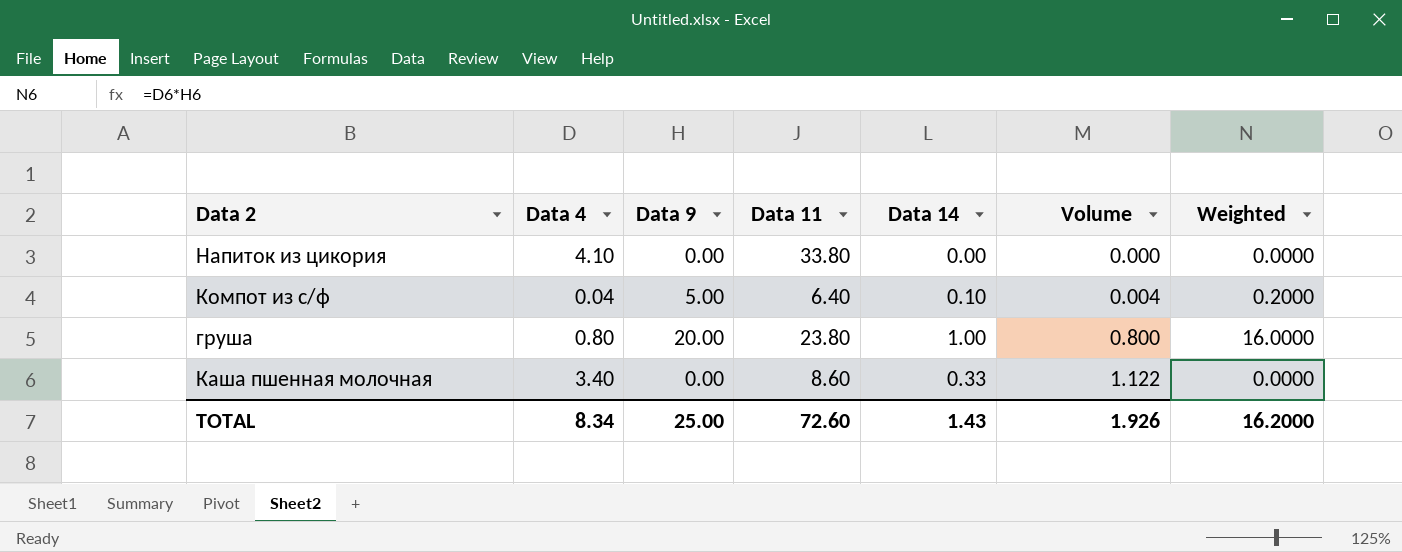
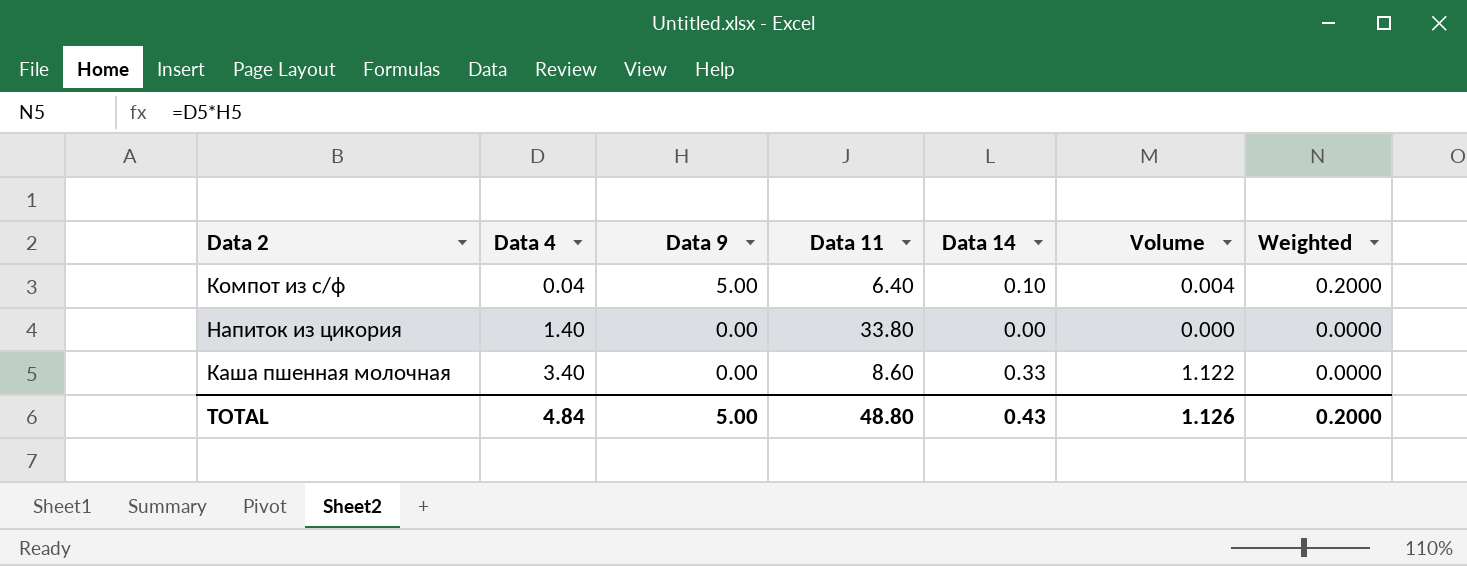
row order: Volume ascending -> Data 4 ascending
row груша: 0.80 | 20.00 | 23.80 | 1.00 | 0.800 | 16.0000 -> none
Напиток из цикория | Data 4: 4.10 -> 1.40
TOTAL | Data 4: 8.34 -> 4.84
TOTAL | Data 9: 25.00 -> 5.00
TOTAL | Data 11: 72.60 -> 48.80
TOTAL | Data 14: 1.43 -> 0.43
TOTAL | Volume: 1.926 -> 1.126
TOTAL | Weighted: 16.2000 -> 0.2000

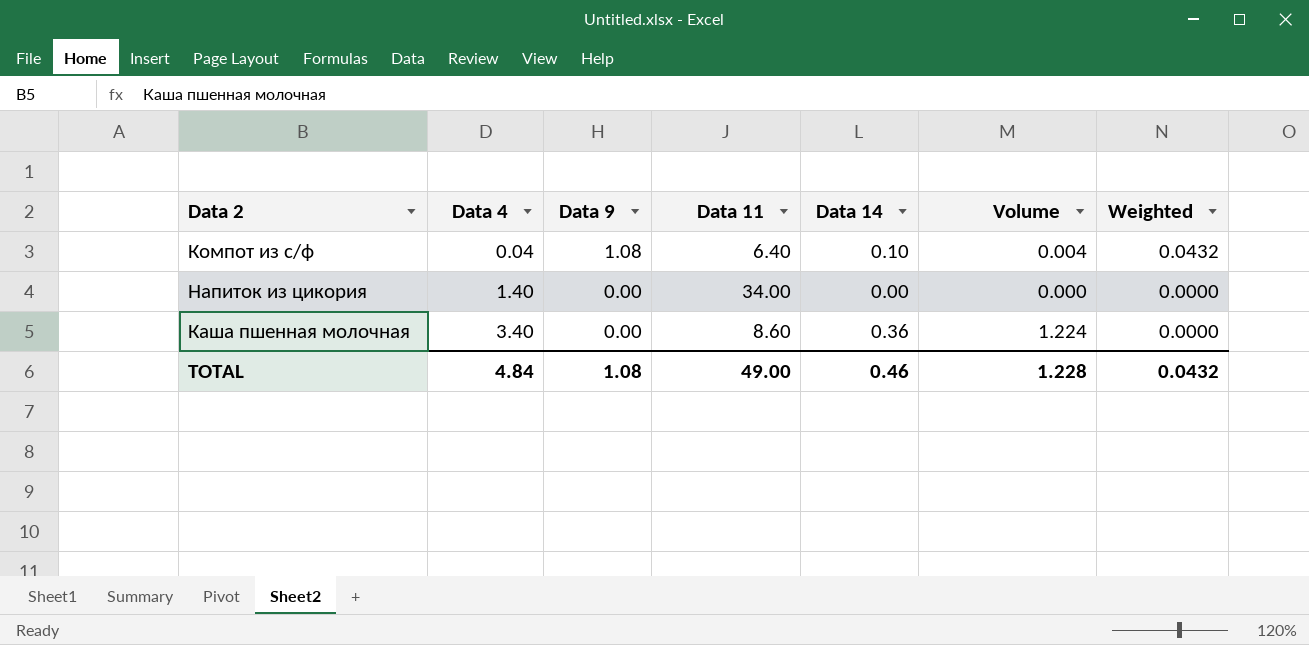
Компот из с/ф | Data 9: 5.00 -> 1.08
Компот из с/ф | Weighted: 0.2000 -> 0.0432
Напиток из цикория | Data 11: 33.80 -> 34.00
Каша пшенная молочная | Data 14: 0.33 -> 0.36
Каша пшенная молочная | Volume: 1.122 -> 1.224
TOTAL | Data 9: 5.00 -> 1.08
TOTAL | Data 11: 48.80 -> 49.00
TOTAL | Data 14: 0.43 -> 0.46
TOTAL | Volume: 1.126 -> 1.228
TOTAL | Weighted: 0.2000 -> 0.0432

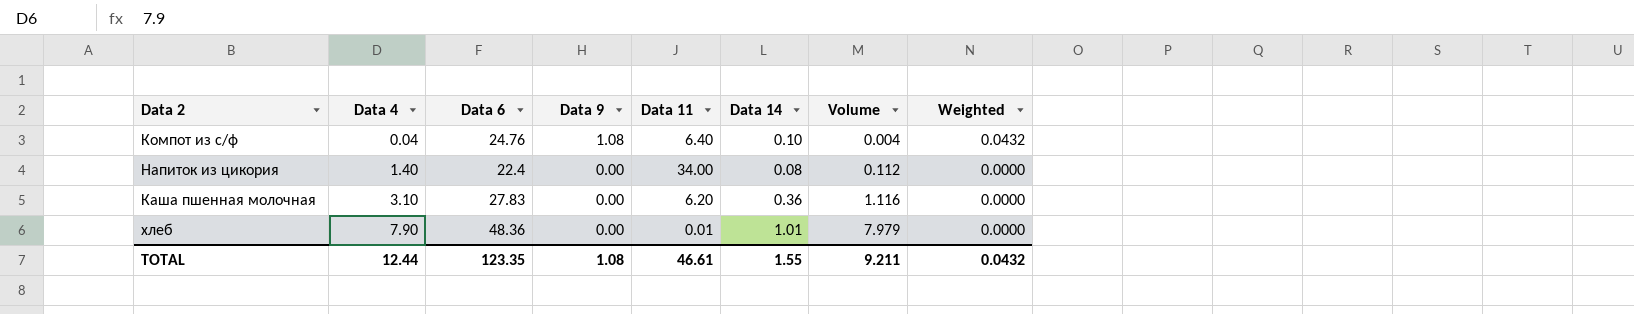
column Data 6 | position: none -> 3
Напиток из цикория | Data 14: 0.00 -> 0.08
Напиток из цикория | Volume: 0.000 -> 0.112
Каша пшенная молочная | Data 4: 3.40 -> 3.10
Каша пшенная молочная | Data 11: 8.60 -> 6.20
Каша пшенная молочная | Volume: 1.224 -> 1.116
row хлеб: none -> 7.90 | 48.36 | 0.00 | 0.01 | 1.01 | 7.979 | 0.0000
TOTAL | Data 4: 4.84 -> 12.44
TOTAL | Data 11: 49.00 -> 46.61
TOTAL | Data 14: 0.46 -> 1.55
TOTAL | Volume: 1.228 -> 9.211

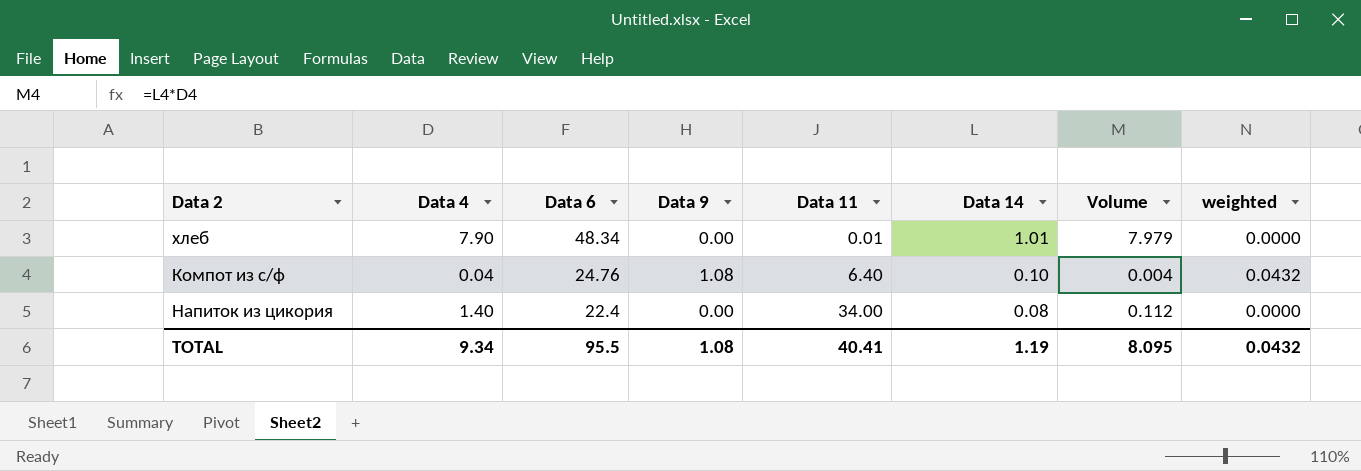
row order: Data 4 ascending -> Data 6 descending
column name: Weighted -> weighted
row Каша пшенная молочная: 3.10 | 27.83 | 0.00 | 6.20 | 0.36 | 1.116 | 0.0000 -> none
хлеб | Data 6: 48.36 -> 48.34
TOTAL | Data 4: 12.44 -> 9.34
TOTAL | Data 6: 123.35 -> 95.5
TOTAL | Data 11: 46.61 -> 40.41
TOTAL | Data 14: 1.55 -> 1.19
TOTAL | Volume: 9.211 -> 8.095

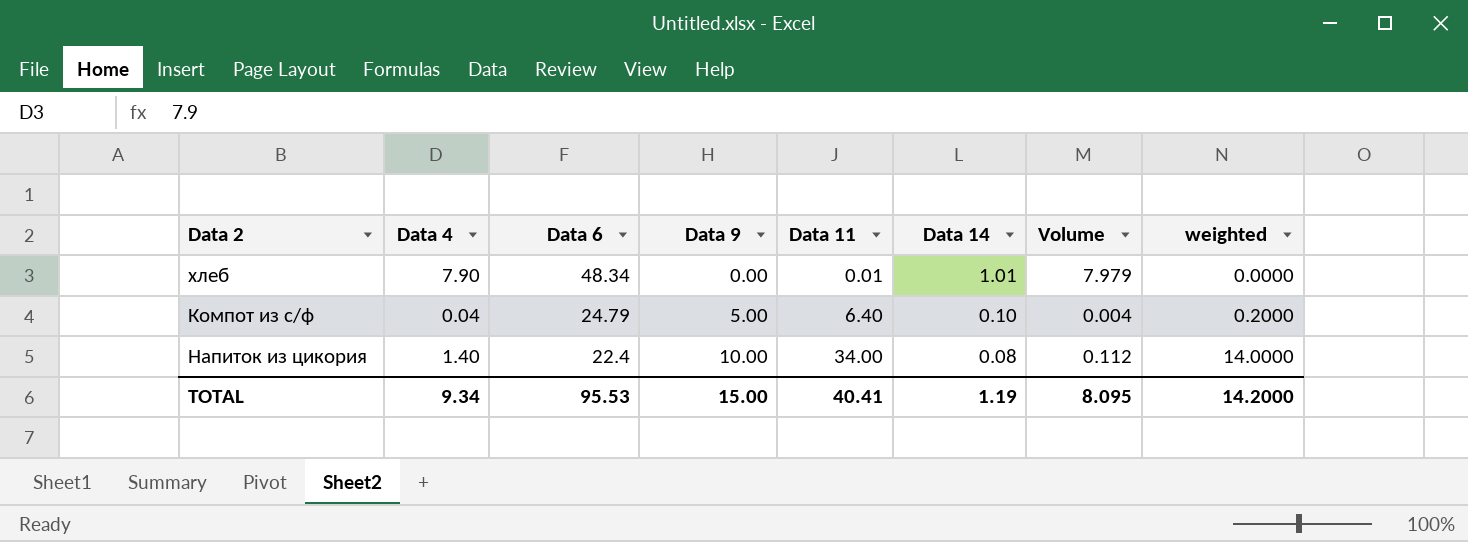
Компот из с/ф | Data 6: 24.76 -> 24.79
Компот из с/ф | Data 9: 1.08 -> 5.00
Компот из с/ф | weighted: 0.0432 -> 0.2000
Напиток из цикория | Data 9: 0.00 -> 10.00
Напиток из цикория | weighted: 0.0000 -> 14.0000
TOTAL | Data 6: 95.5 -> 95.53
TOTAL | Data 9: 1.08 -> 15.00
TOTAL | weighted: 0.0432 -> 14.2000

